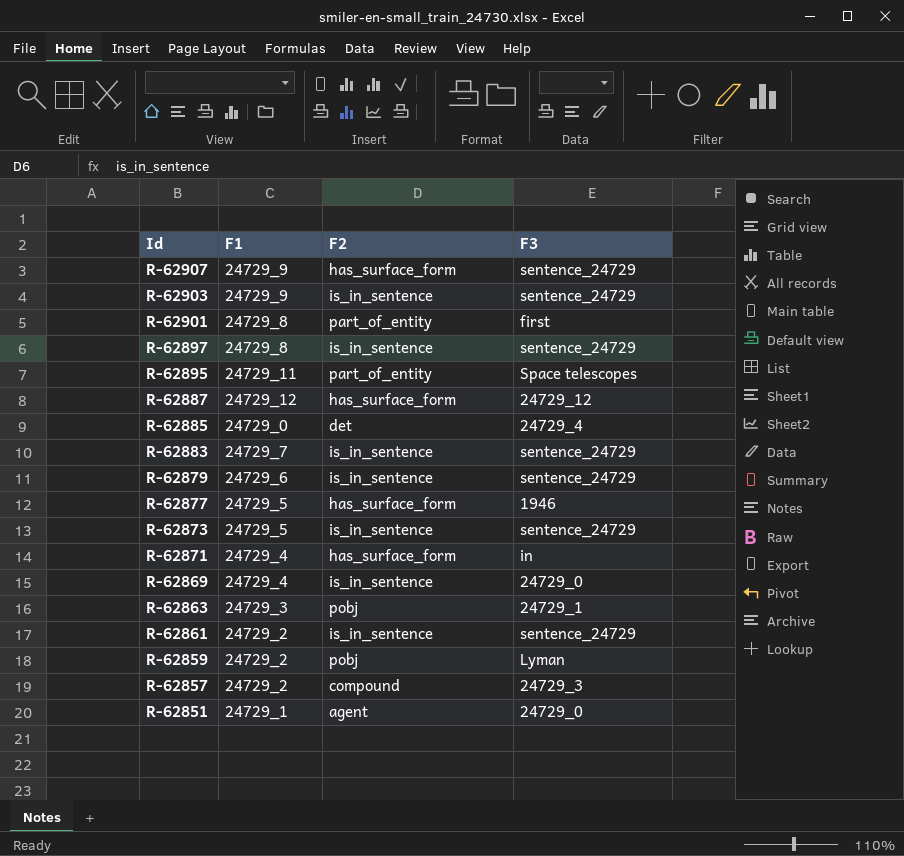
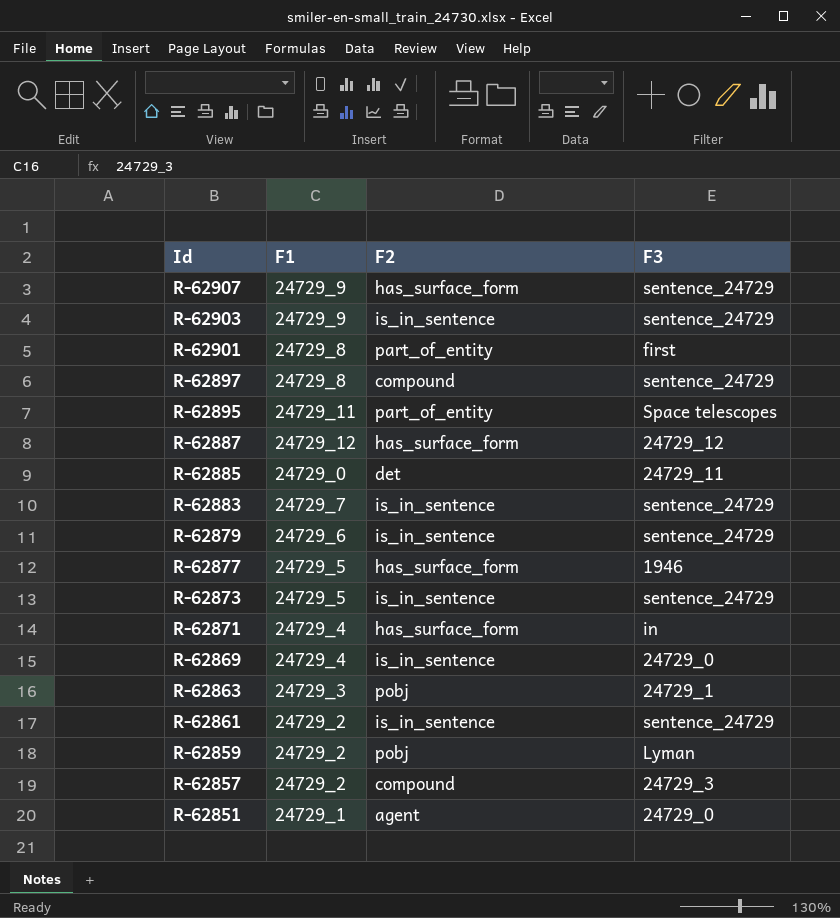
R-62897 | F2: is_in_sentence -> compound
R-62885 | F3: 24729_4 -> 24729_11

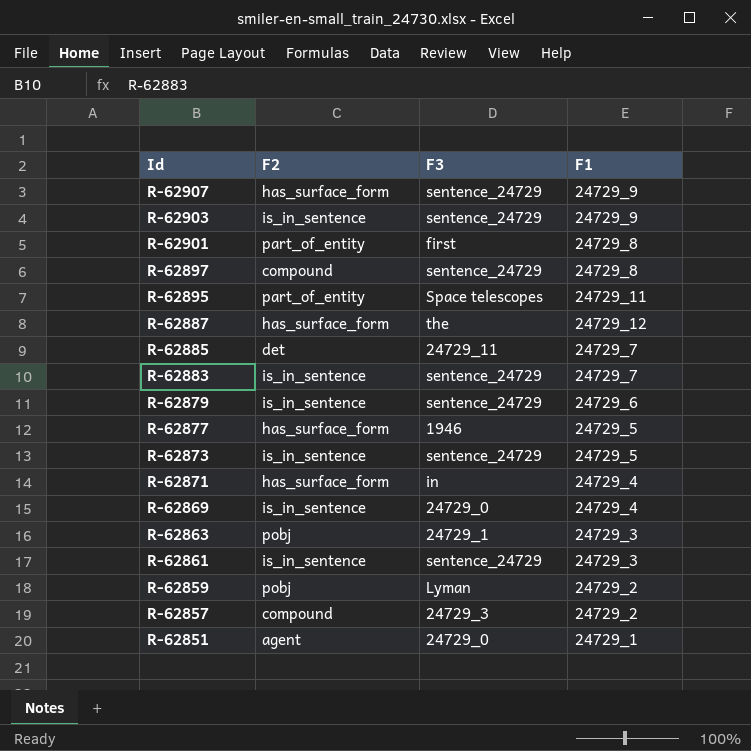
column F1 | position: 2 -> 4
R-62887 | F3: 24729_12 -> the
R-62885 | F1: 24729_0 -> 24729_7
R-62861 | F1: 24729_2 -> 24729_3

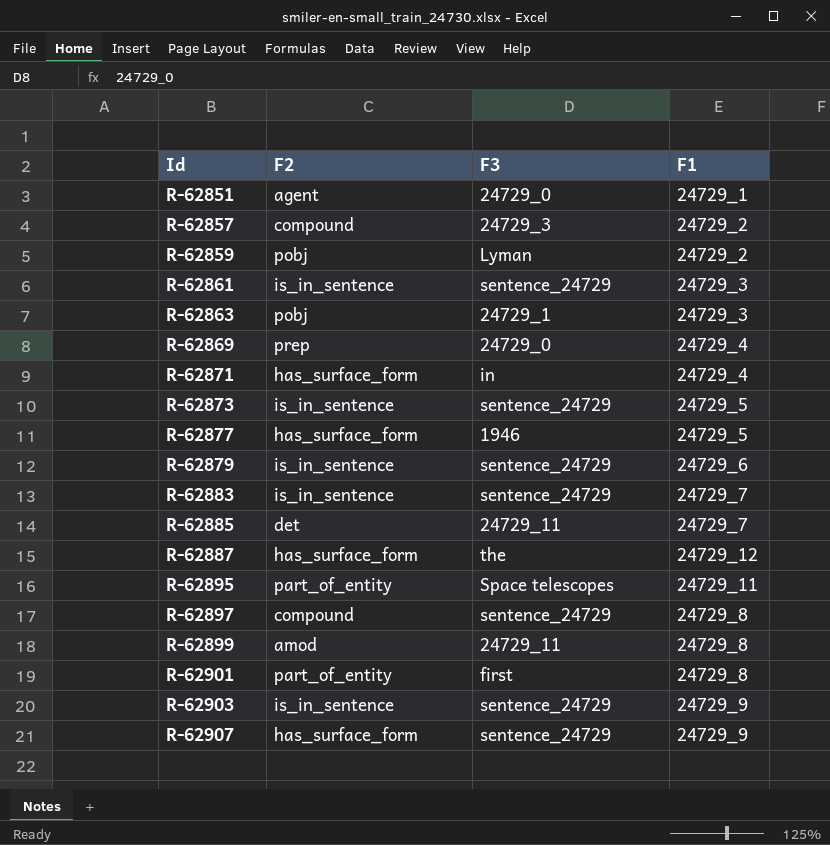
row order: Id descending -> Id ascending
R-62869 | F2: is_in_sentence -> prep
row R-62899: none -> amod | 24729_11 | 24729_8

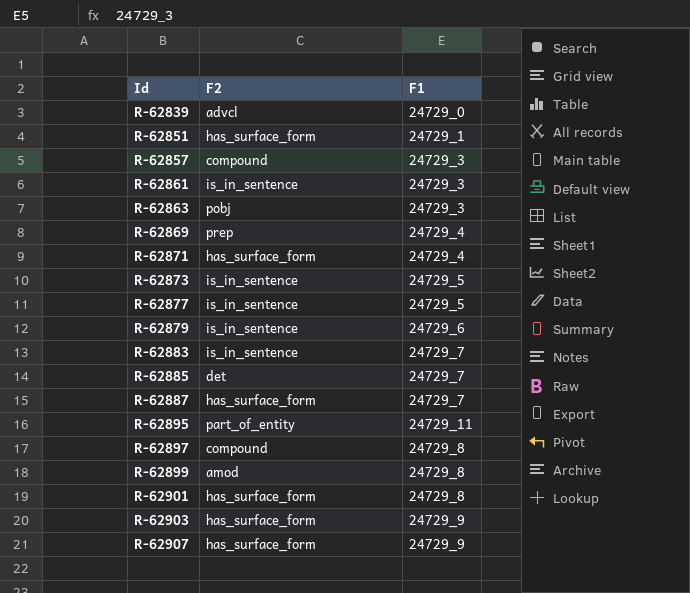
column F3 | position: 3 -> none
row R-62859: pobj | Lyman | 24729_2 -> none
row R-62839: none -> advcl | 24729_0
R-62851 | F2: agent -> has_surface_form
R-62857 | F1: 24729_2 -> 24729_3
R-62877 | F2: has_surface_form -> is_in_sentence
R-62887 | F1: 24729_12 -> 24729_7
R-62901 | F2: part_of_entity -> has_surface_form
R-62903 | F2: is_in_sentence -> has_surface_form

